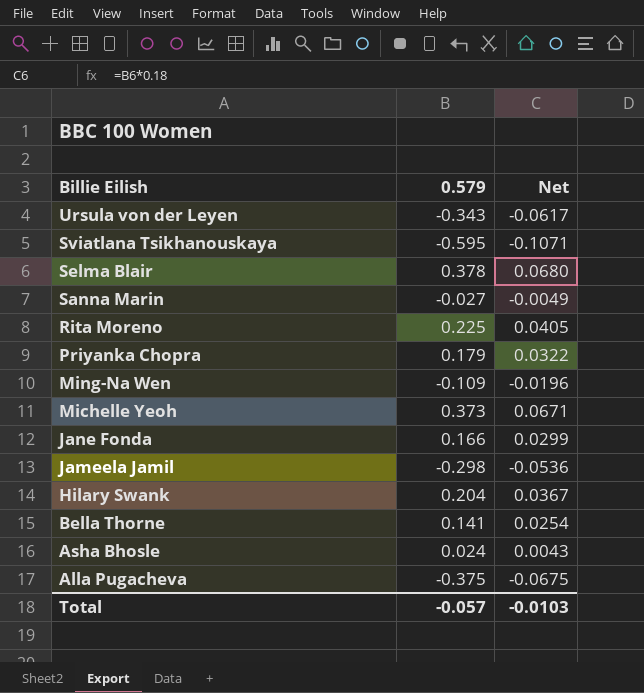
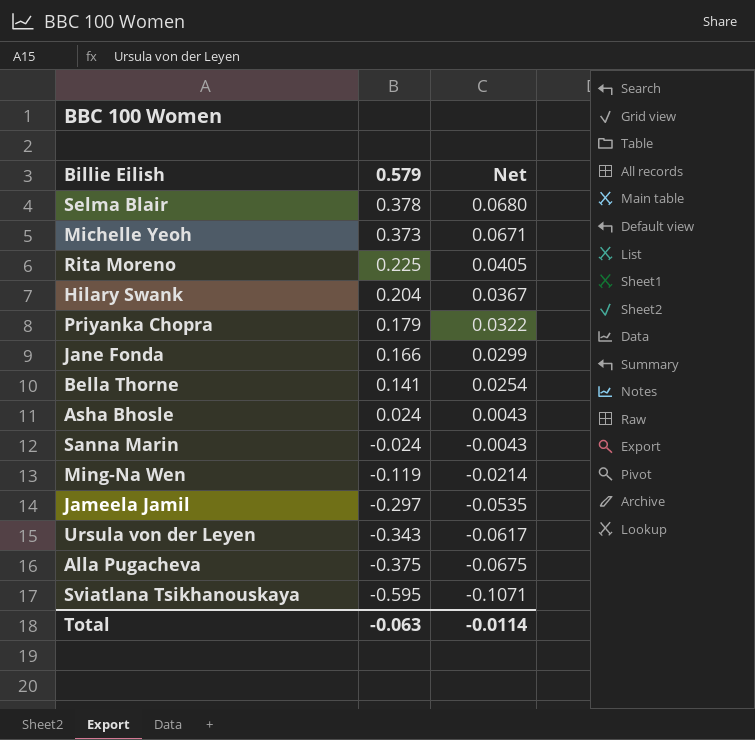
row order: Billie Eilish descending -> 0.579 descending
Sanna Marin | 0.579: -0.027 -> -0.024
Sanna Marin | Net: -0.0049 -> -0.0043
Ming-Na Wen | 0.579: -0.109 -> -0.119
Ming-Na Wen | Net: -0.0196 -> -0.0214
Jameela Jamil | 0.579: -0.298 -> -0.297
Jameela Jamil | Net: -0.0536 -> -0.0535
Total | 0.579: -0.057 -> -0.063
Total | Net: -0.0103 -> -0.0114

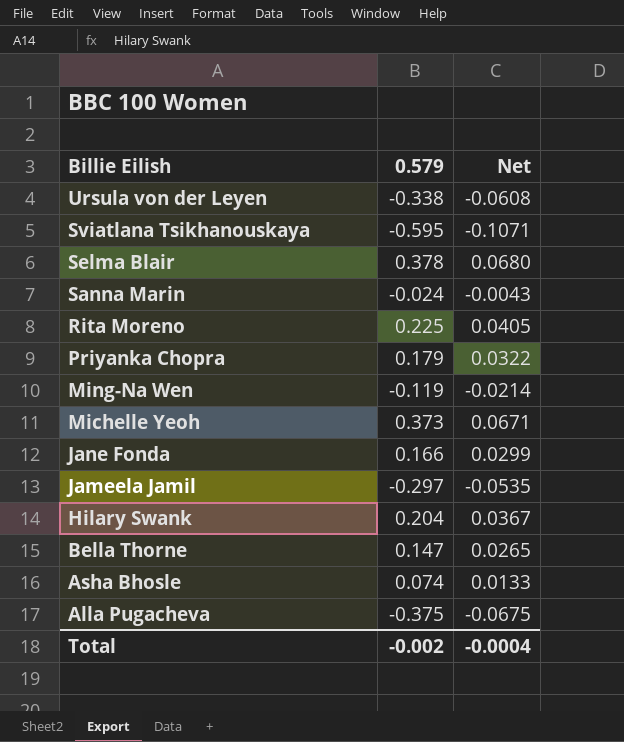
row order: 0.579 descending -> Billie Eilish descending
Ursula von der Leyen | 0.579: -0.343 -> -0.338
Ursula von der Leyen | Net: -0.0617 -> -0.0608
Bella Thorne | 0.579: 0.141 -> 0.147
Bella Thorne | Net: 0.0254 -> 0.0265
Asha Bhosle | 0.579: 0.024 -> 0.074
Asha Bhosle | Net: 0.0043 -> 0.0133
Total | 0.579: -0.063 -> -0.002
Total | Net: -0.0114 -> -0.0004

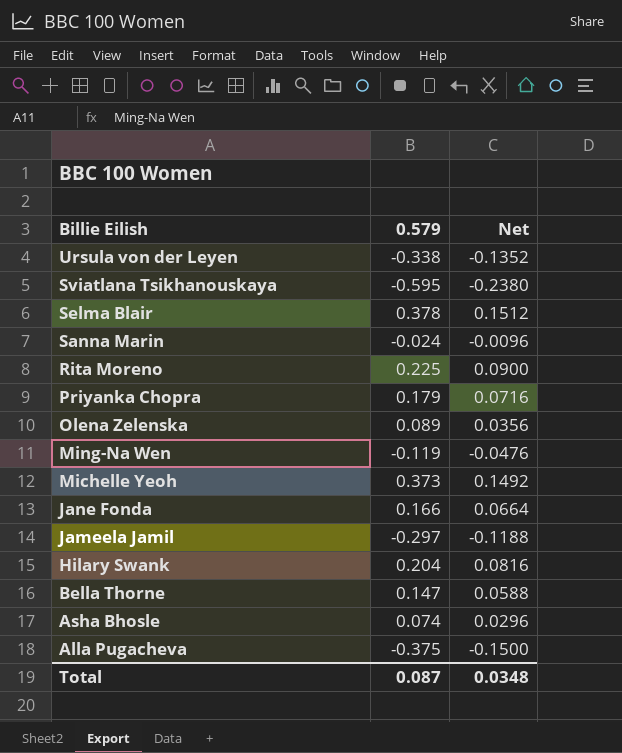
column Net | formula: [0.579] * 0.18 -> [0.579] * 0.4
row Olena Zelenska: none -> 0.089 | 0.0356
Total | 0.579: -0.002 -> 0.087
Total | Net: -0.0004 -> 0.0348

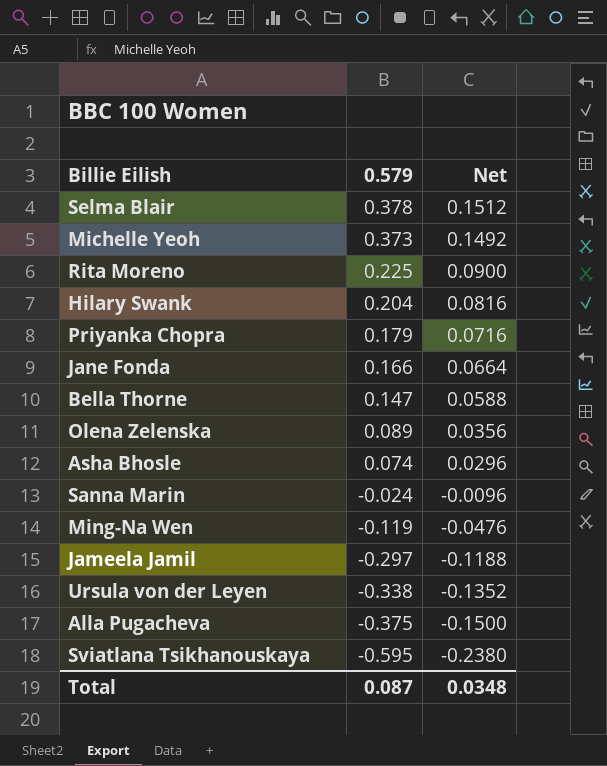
row order: Billie Eilish descending -> 0.579 descending

